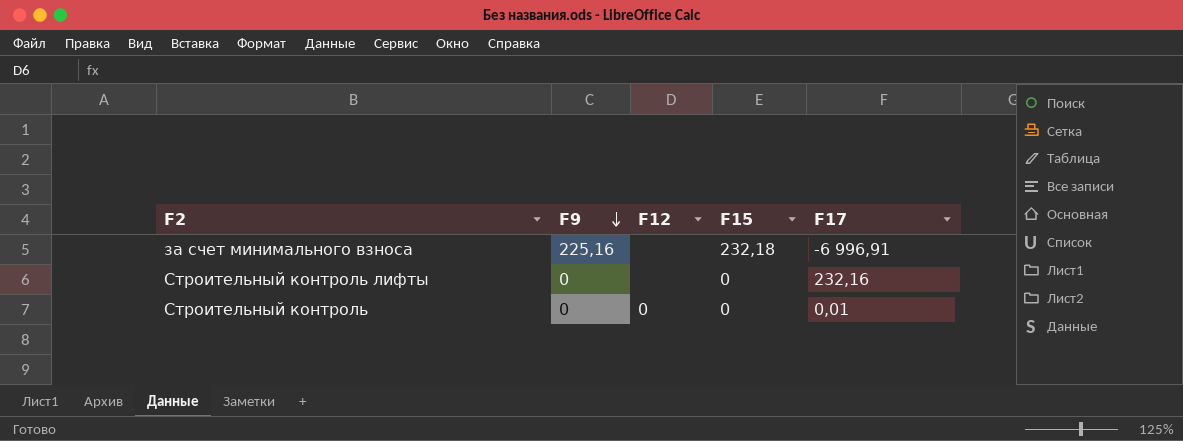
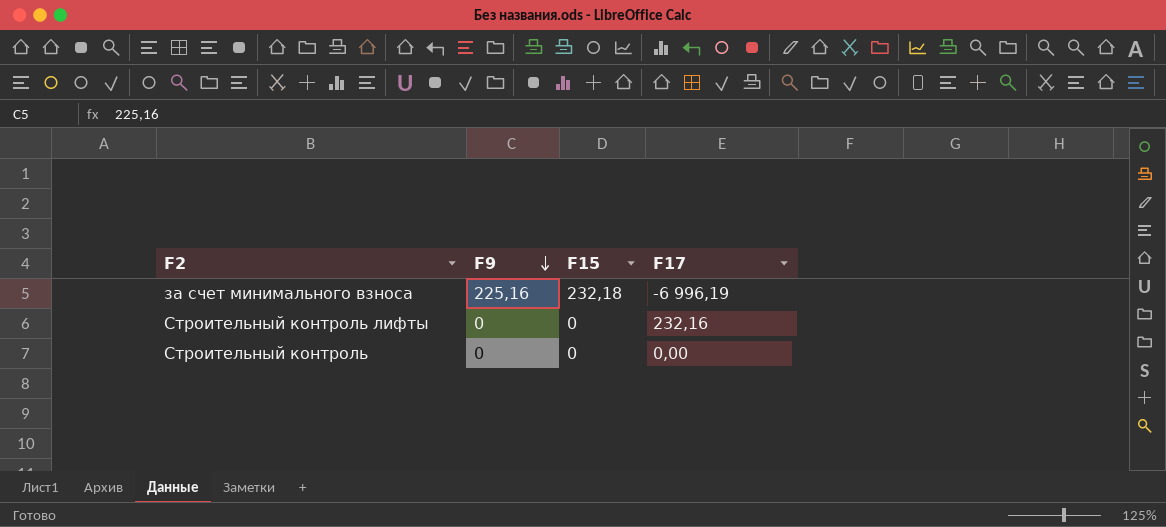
column F12 | position: 3 -> none
за счет минимального взноса | F17: -6 996,91 -> -6 996,19
Строительный контроль | F17: 0,01 -> 0,00

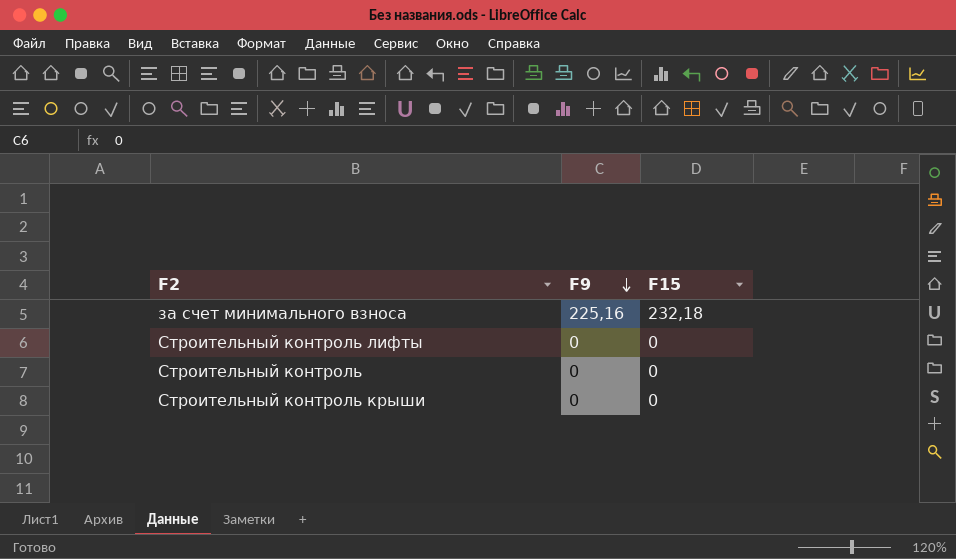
column F17 | position: 4 -> none
row Строительный контроль крыши: none -> 0 | 0

